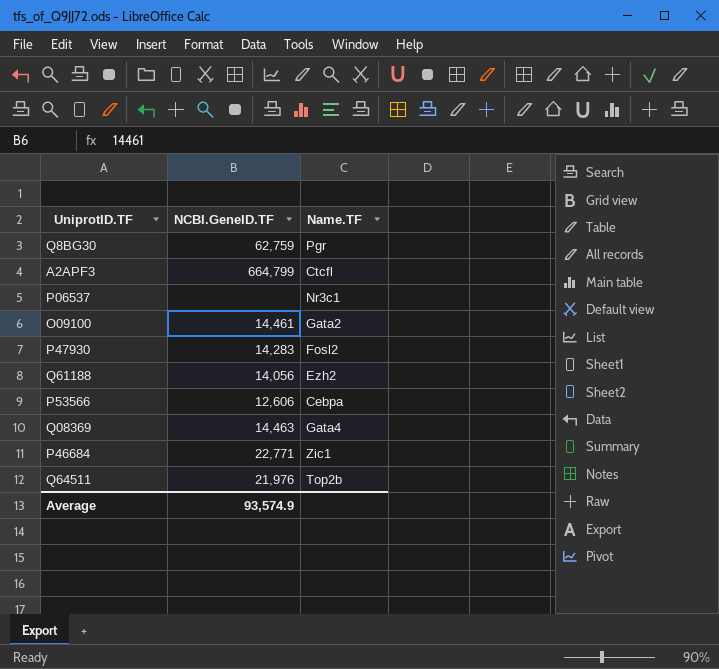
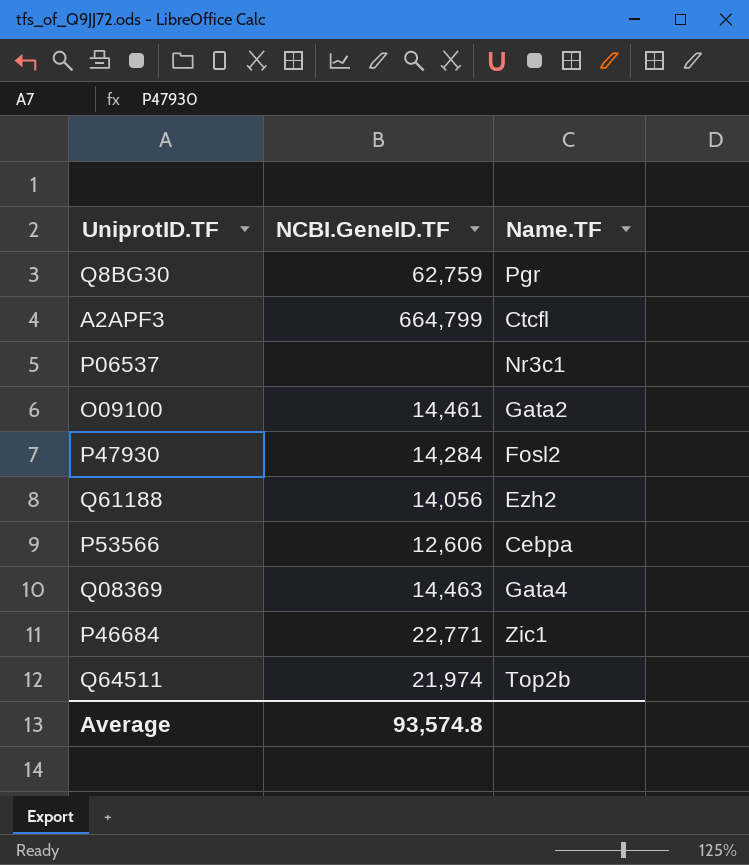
P47930 | NCBI.GeneID.TF: 14,283 -> 14,284
Q64511 | NCBI.GeneID.TF: 21,976 -> 21,974
Average | NCBI.GeneID.TF: 93,574.9 -> 93,574.8

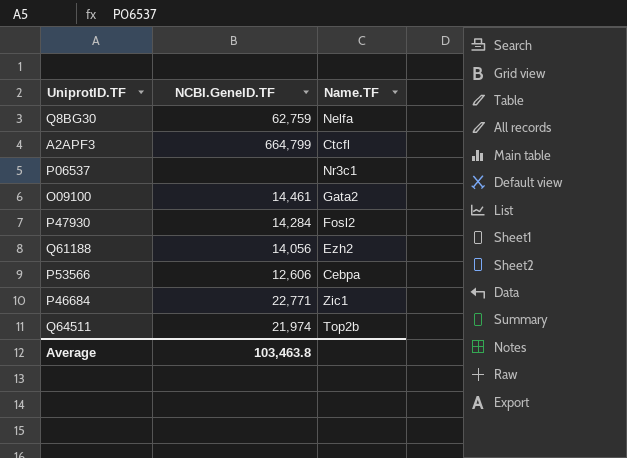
row Q08369: 14,463 | Gata4 -> none
Q8BG30 | Name.TF: Pgr -> Nelfa
Average | NCBI.GeneID.TF: 93,574.8 -> 103,463.8

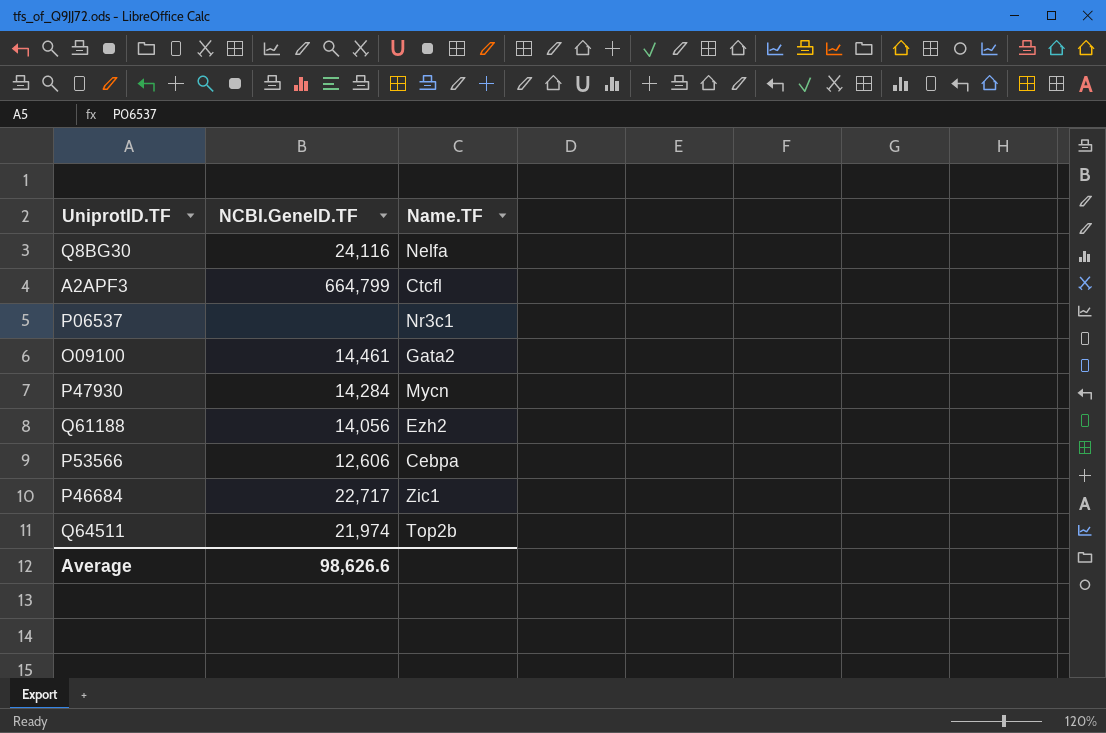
Q8BG30 | NCBI.GeneID.TF: 62,759 -> 24,116
P47930 | Name.TF: Fosl2 -> Mycn
P46684 | NCBI.GeneID.TF: 22,771 -> 22,717
Average | NCBI.GeneID.TF: 103,463.8 -> 98,626.6

